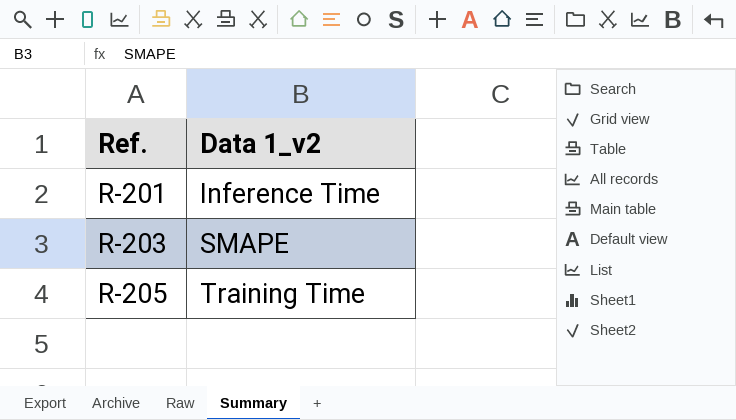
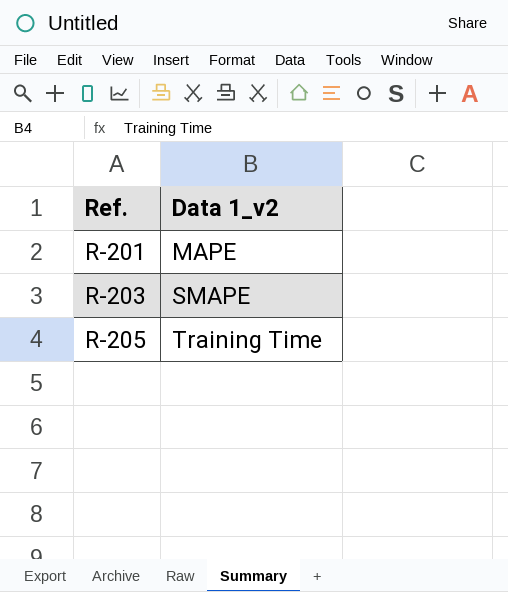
R-201 | Data 1_v2: Inference Time -> MAPE

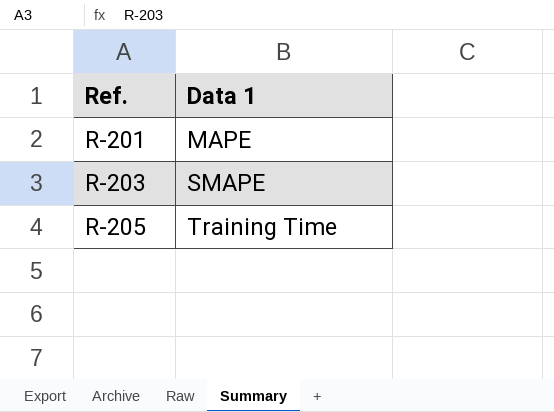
column name: Data 1_v2 -> Data 1

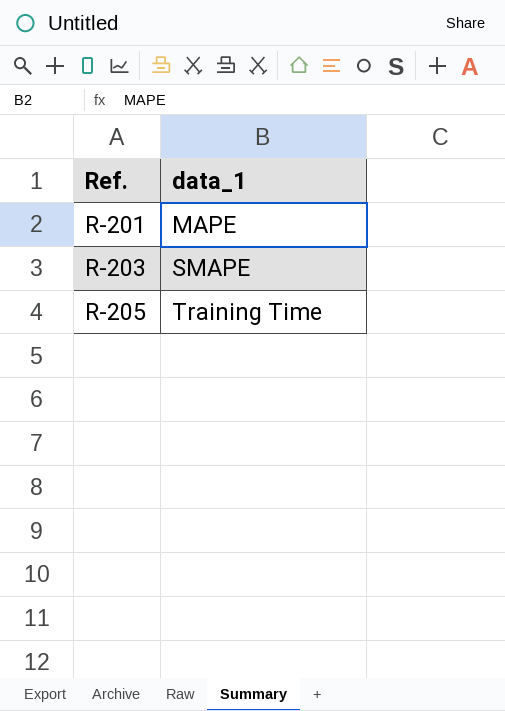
column name: Data 1 -> data_1

